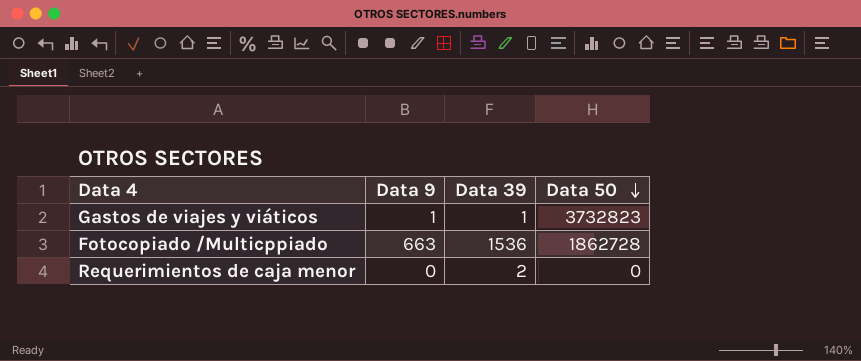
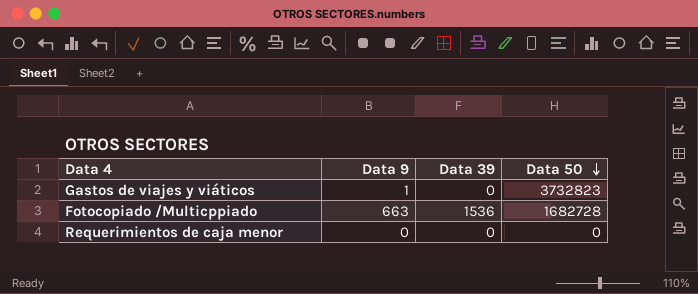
Gastos de viajes y viáticos | Data 39: 1 -> 0
Fotocopiado /Multicppiado | Data 50: 1862728 -> 1682728
Requerimientos de caja menor | Data 39: 2 -> 0

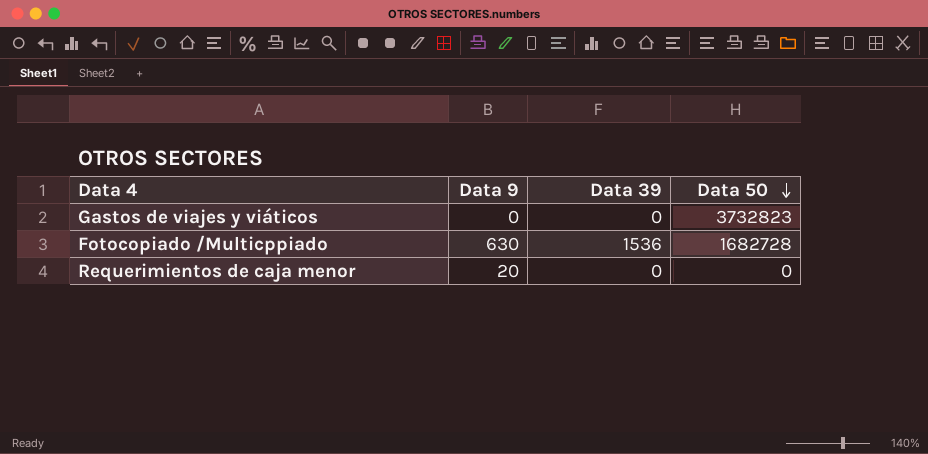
Gastos de viajes y viáticos | Data 9: 1 -> 0
Fotocopiado /Multicppiado | Data 9: 663 -> 630
Requerimientos de caja menor | Data 9: 0 -> 20

